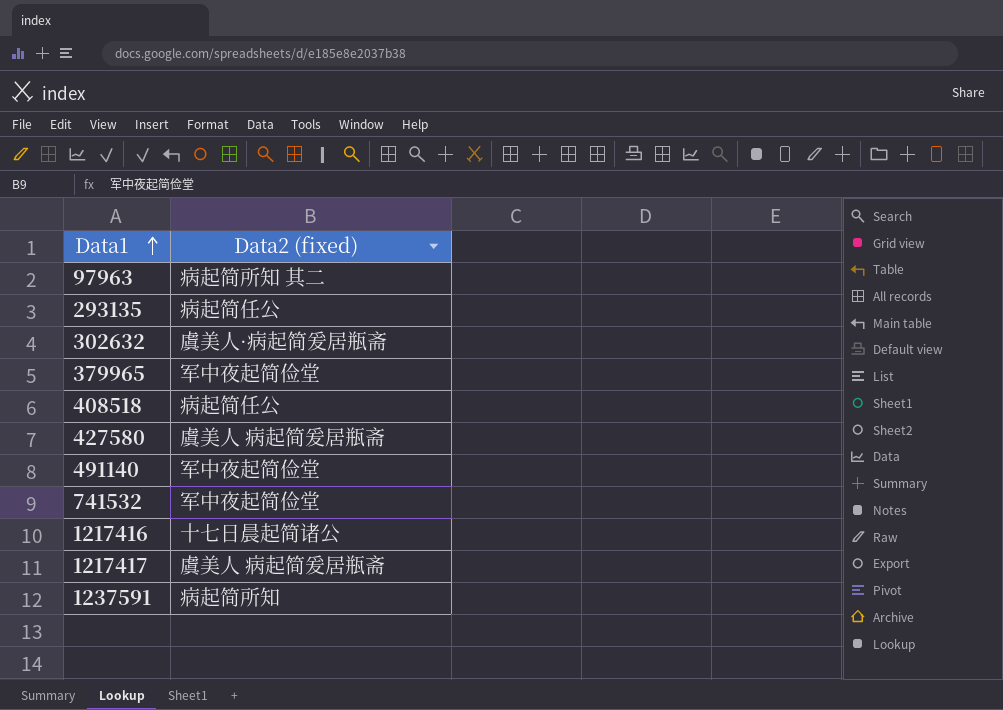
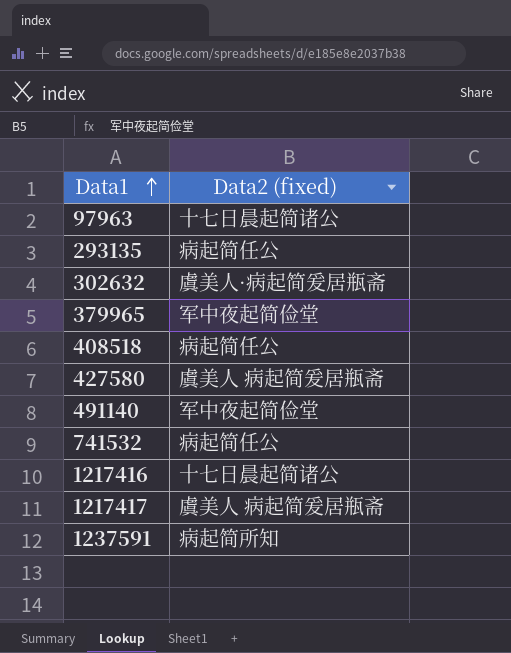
97963 | Data2 (fixed): 病起简所知 其二 -> 十七日晨起简诸公
741532 | Data2 (fixed): 军中夜起简俭堂 -> 病起简任公

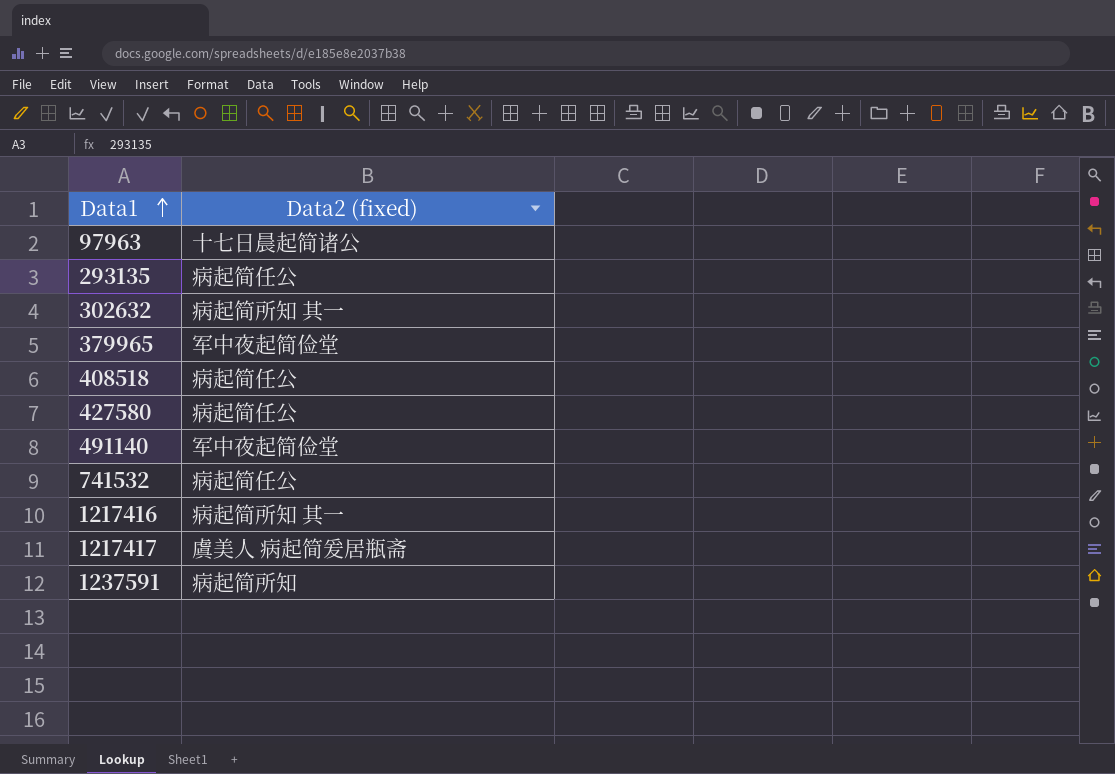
302632 | Data2 (fixed): 虞美人·病起简爰居瓶斋 -> 病起简所知 其一
427580 | Data2 (fixed): 虞美人 病起简爰居瓶斋 -> 病起简任公
1217416 | Data2 (fixed): 十七日晨起简诸公 -> 病起简所知 其一

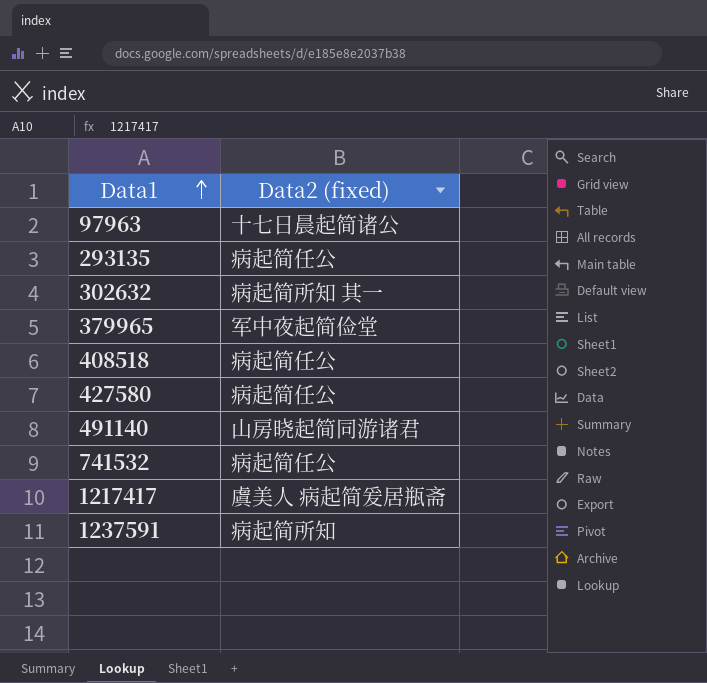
row 1217416: 病起简所知 其一 -> none
491140 | Data2 (fixed): 军中夜起简俭堂 -> 山房晓起简同游诸君

